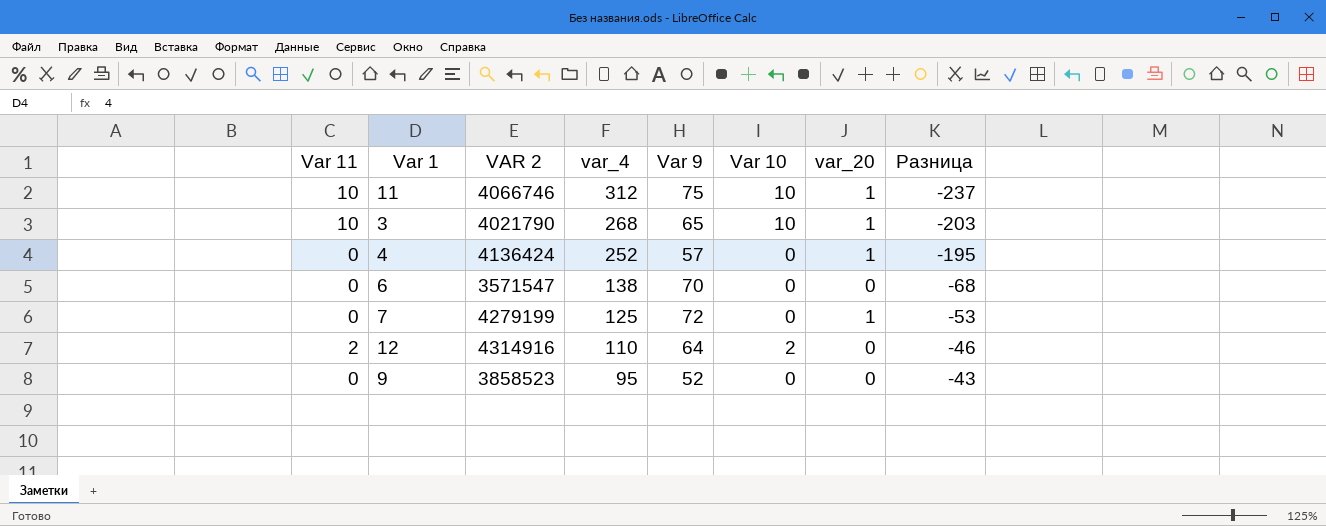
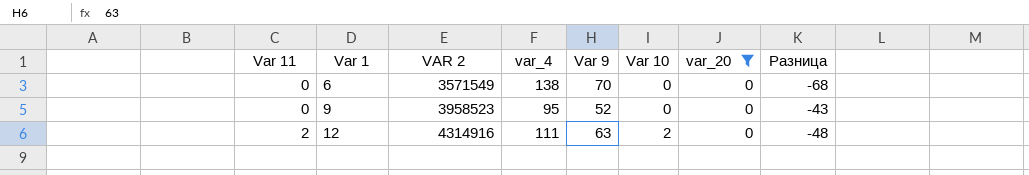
filter: none -> var_20 = 0
row order: var_4 descending -> Var 11 ascending
6 | VAR 2: 3571547 -> 3571549
9 | VAR 2: 3858523 -> 3958523
12 | var_4: 110 -> 111
12 | Var 9: 64 -> 63
12 | Разница: -46 -> -48

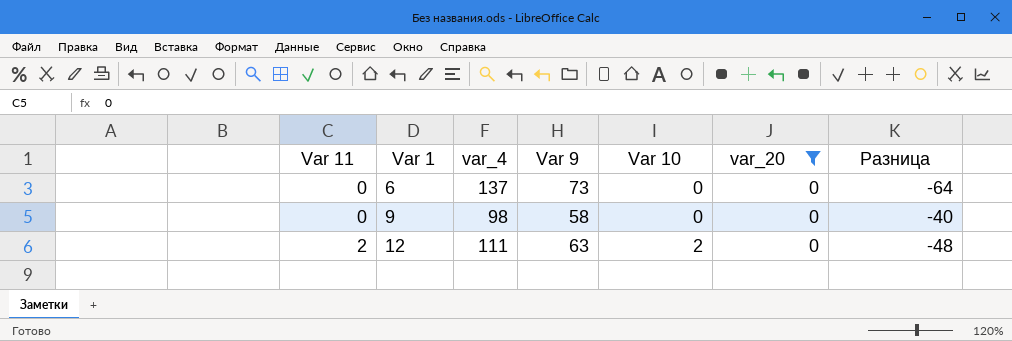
column VAR 2 | position: 3 -> none
6 | var_4: 138 -> 137
6 | Var 9: 70 -> 73
6 | Разница: -68 -> -64
9 | var_4: 95 -> 98
9 | Var 9: 52 -> 58
9 | Разница: -43 -> -40

